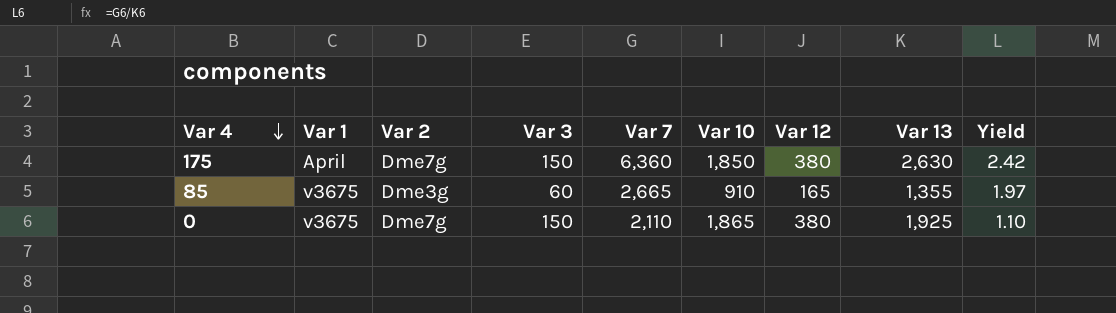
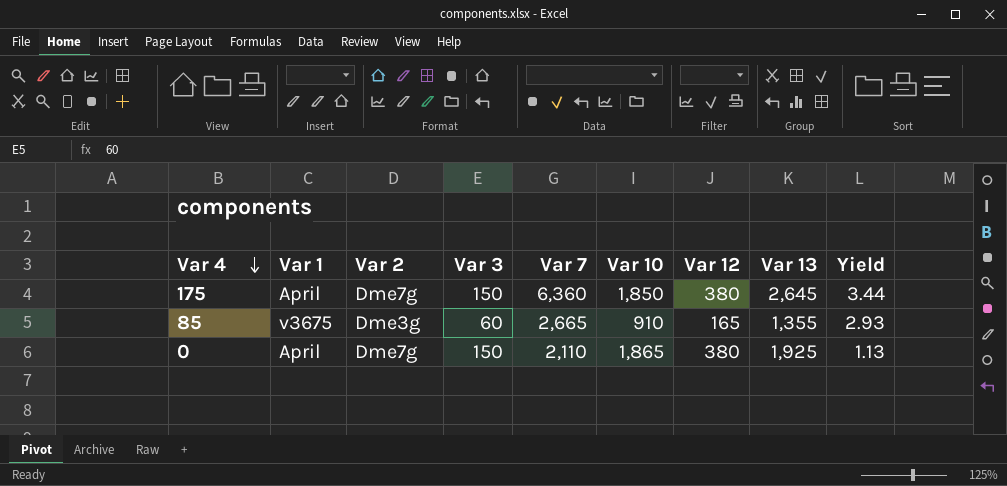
column Yield | formula: [Var 7] / [Var 13] -> [Var 7] / [Var 10]
175 | Var 13: 2,630 -> 2,645
0 | Var 1: v3675 -> April

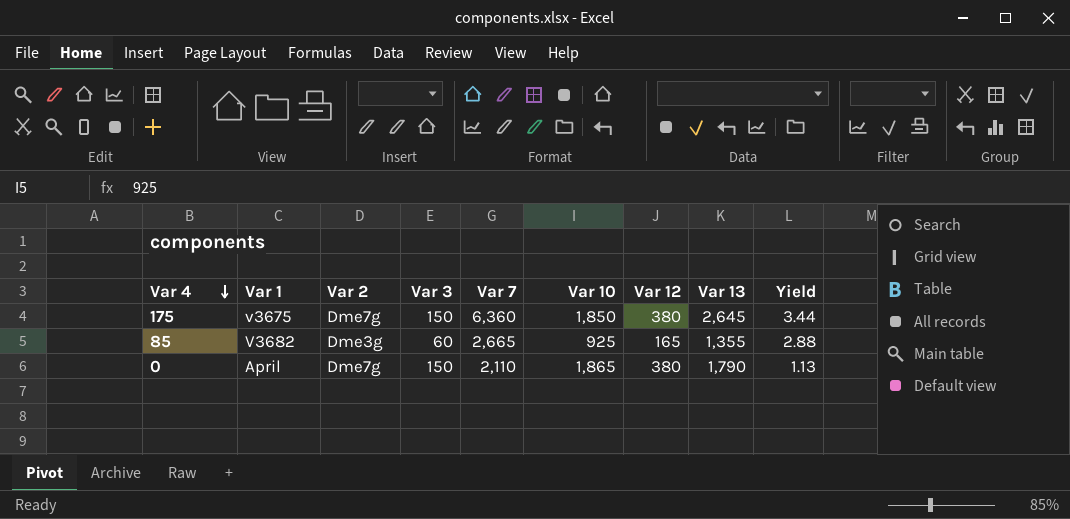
175 | Var 1: April -> v3675
85 | Var 1: v3675 -> V3682
85 | Var 10: 910 -> 925
85 | Yield: 2.93 -> 2.88
0 | Var 13: 1,925 -> 1,790

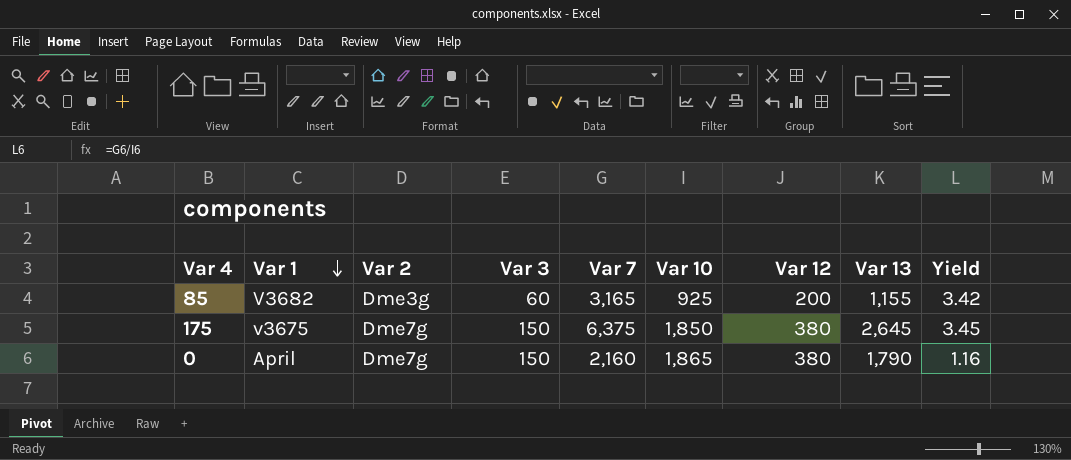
row order: Var 4 descending -> Var 1 descending
85 | Var 7: 2,665 -> 3,165
85 | Var 12: 165 -> 200
85 | Var 13: 1,355 -> 1,155
85 | Yield: 2.88 -> 3.42
175 | Var 7: 6,360 -> 6,375
175 | Yield: 3.44 -> 3.45
0 | Var 7: 2,110 -> 2,160
0 | Yield: 1.13 -> 1.16

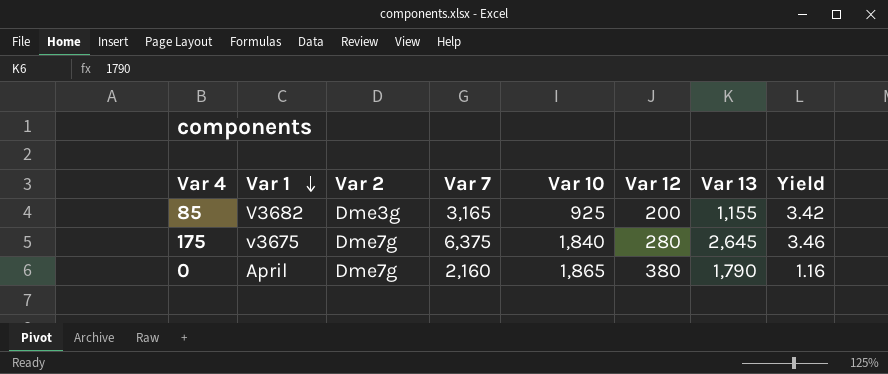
column Var 3 | position: 4 -> none
175 | Var 10: 1,850 -> 1,840
175 | Var 12: 380 -> 280
175 | Yield: 3.45 -> 3.46

